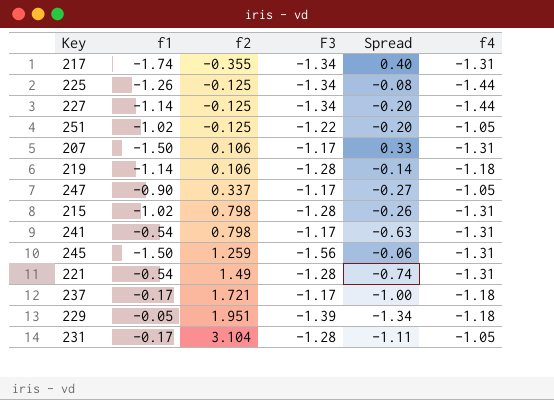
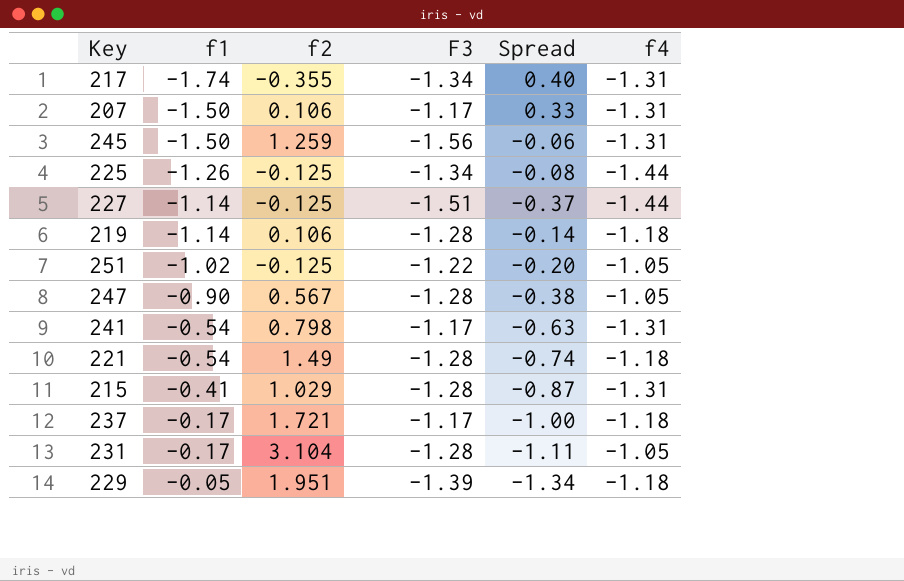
row order: f2 ascending -> f1 ascending
227 | F3: -1.34 -> -1.51
227 | Spread: -0.20 -> -0.37
247 | f2: 0.337 -> 0.567
247 | F3: -1.17 -> -1.28
247 | Spread: -0.27 -> -0.38
221 | f4: -1.31 -> -1.18
215 | f1: -1.02 -> -0.41
215 | f2: 0.798 -> 1.029
215 | Spread: -0.26 -> -0.87

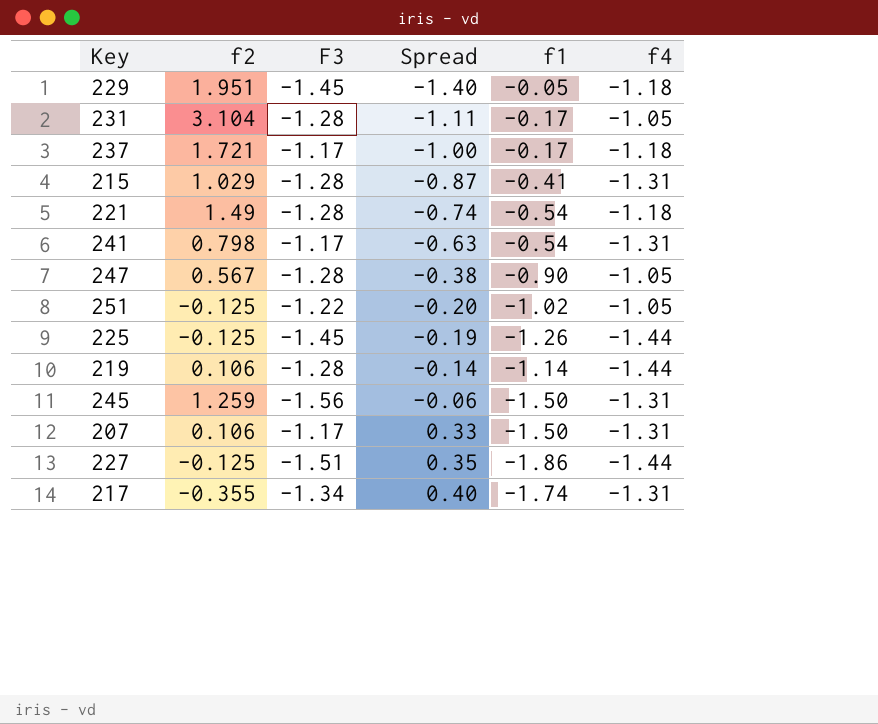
row order: f1 ascending -> Spread ascending
column f1 | position: 2 -> 5
229 | F3: -1.39 -> -1.45
229 | Spread: -1.34 -> -1.40
225 | F3: -1.34 -> -1.45
225 | Spread: -0.08 -> -0.19
219 | f4: -1.18 -> -1.44
227 | Spread: -0.37 -> 0.35
227 | f1: -1.14 -> -1.86

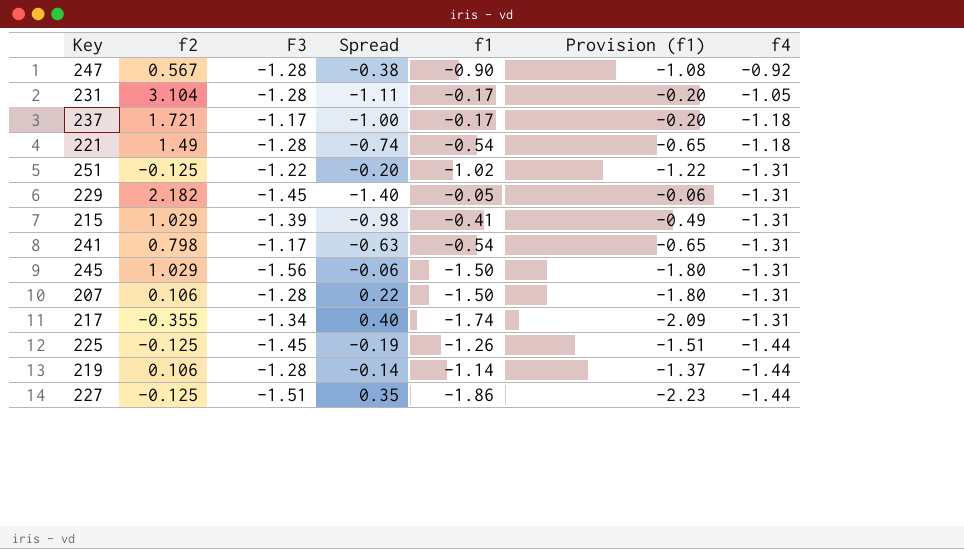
row order: Spread ascending -> f4 descending
column Provision (f1) | formula: none -> [f1] * 1.2
247 | f4: -1.05 -> -0.92
251 | f4: -1.05 -> -1.31
229 | f2: 1.951 -> 2.182
229 | f4: -1.18 -> -1.31
215 | F3: -1.28 -> -1.39
215 | Spread: -0.87 -> -0.98
245 | f2: 1.259 -> 1.029
207 | F3: -1.17 -> -1.28
207 | Spread: 0.33 -> 0.22

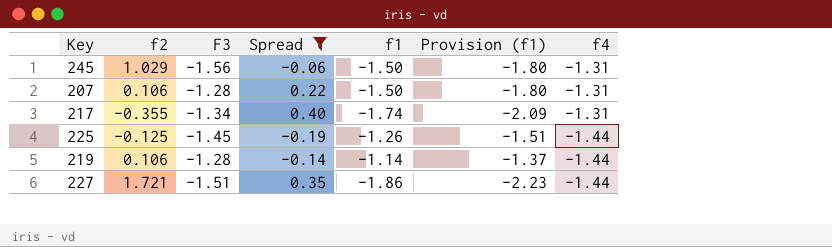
filter: none -> Spread >= -0.19
227 | f2: -0.125 -> 1.721

